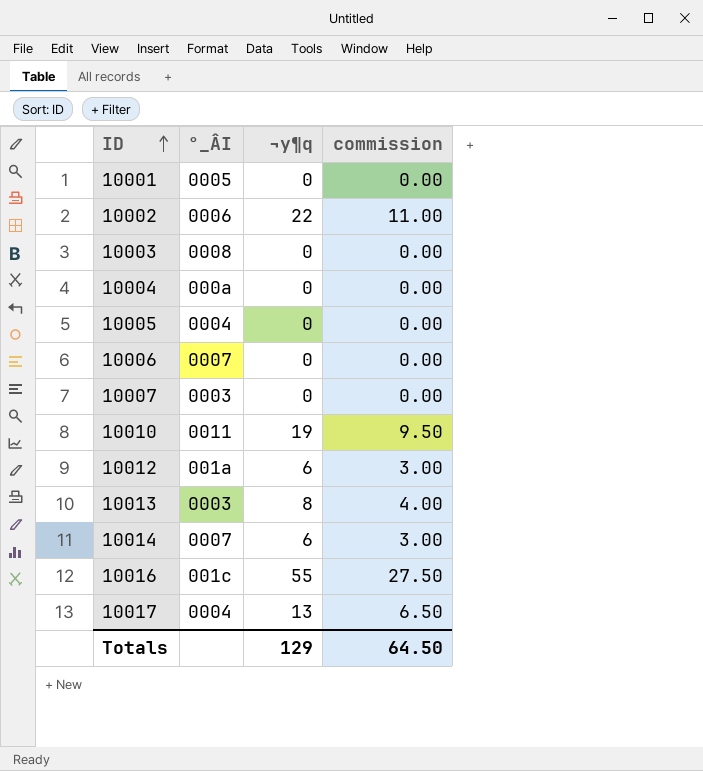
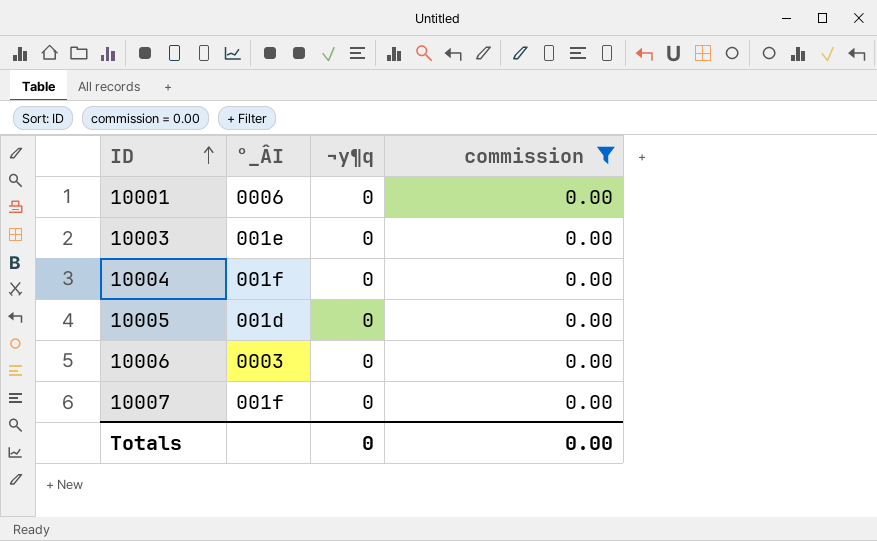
filter: none -> commission = 0.00
10001 | °_ÂI: 0005 -> 0006
10003 | °_ÂI: 0008 -> 001e
10004 | °_ÂI: 000a -> 001f
10005 | °_ÂI: 0004 -> 001d
10006 | °_ÂI: 0007 -> 0003
10007 | °_ÂI: 0003 -> 001f
Totals | ¬y¶q: 129 -> 0
Totals | commission: 64.50 -> 0.00

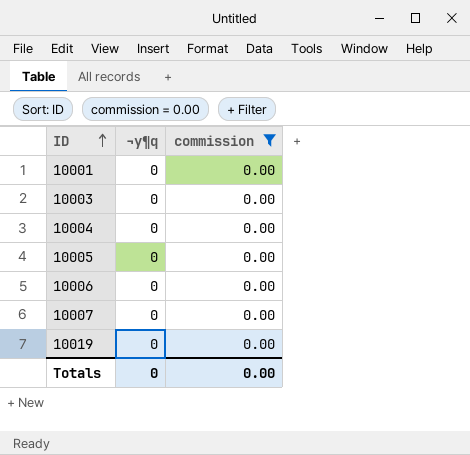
column °_ÂI | position: 2 -> none
row 10019: none -> 0 | 0.00

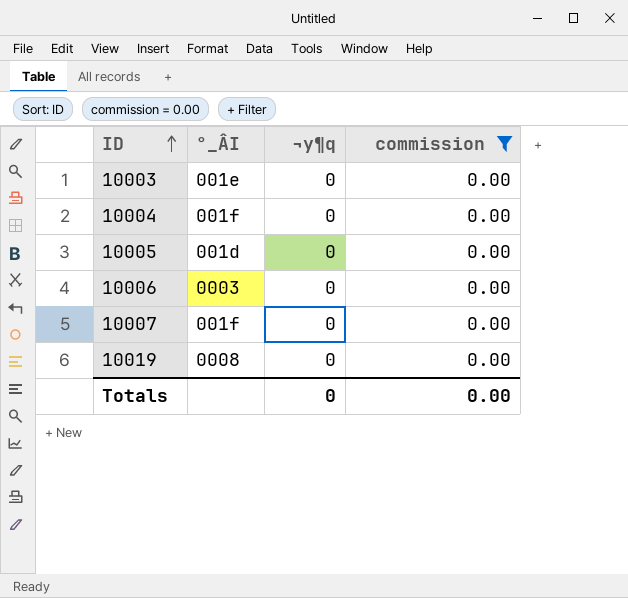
column °_ÂI | position: none -> 2
row 10001: 0 | 0.00 -> none

